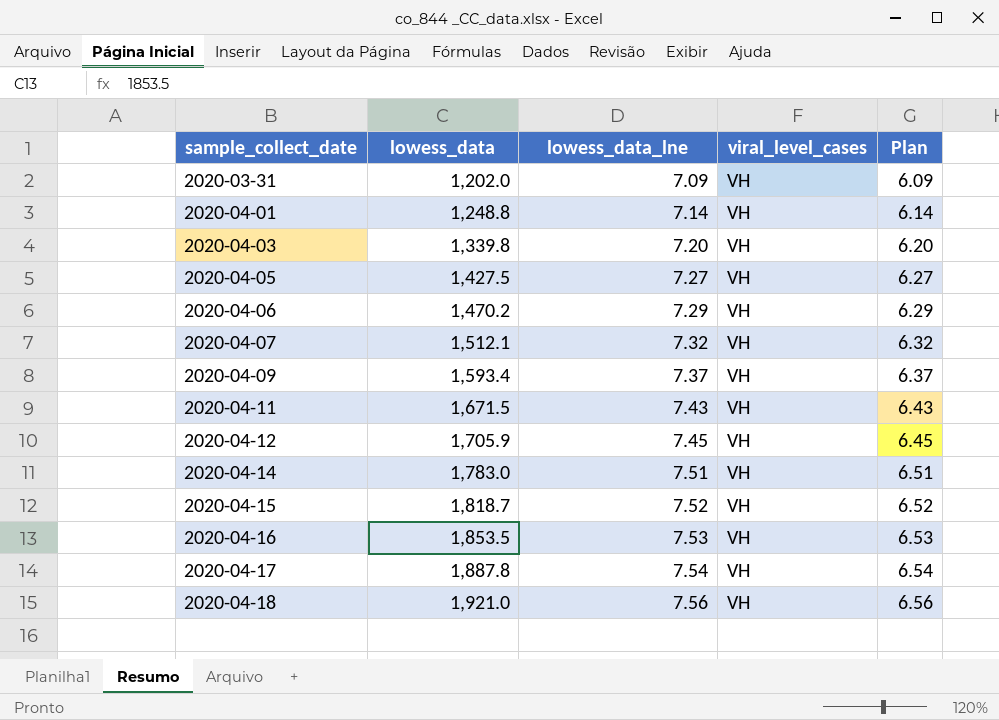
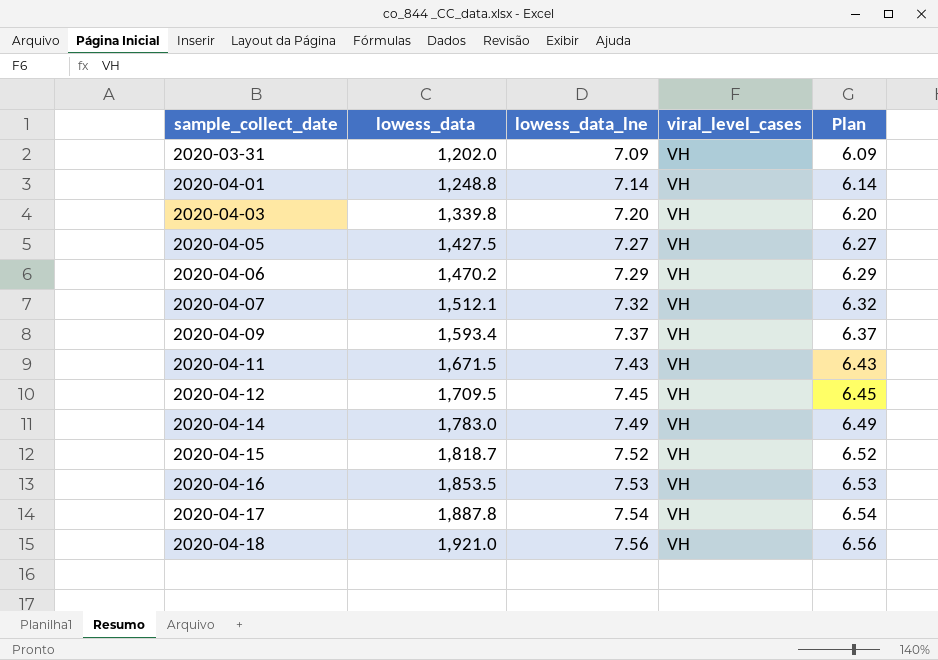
2020-04-12 | lowess_data: 1,705.9 -> 1,709.5
2020-04-14 | lowess_data_lne: 7.51 -> 7.49
2020-04-14 | Plan: 6.51 -> 6.49

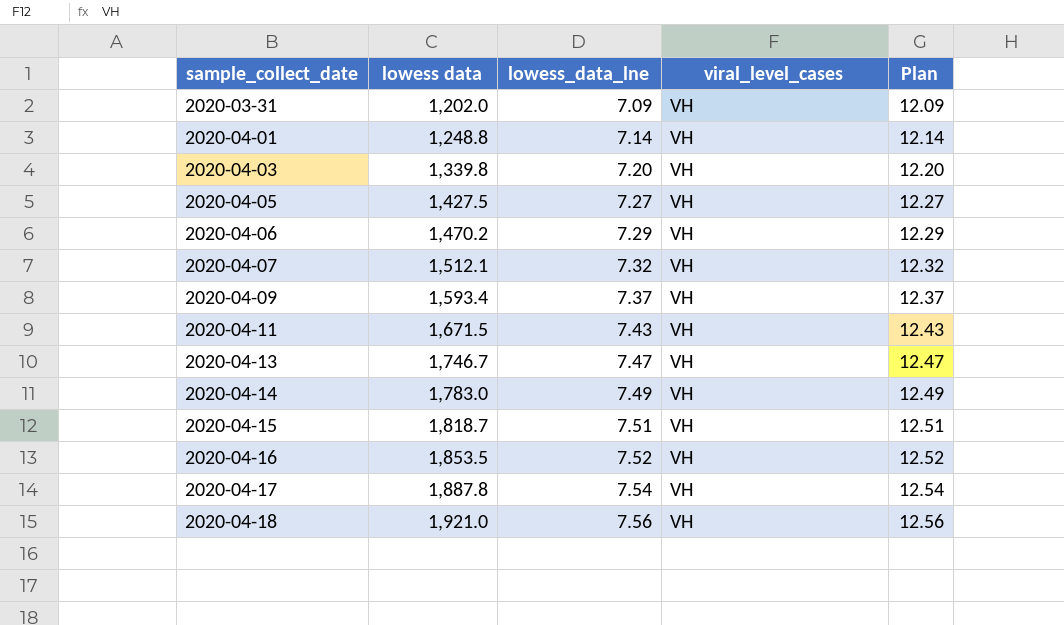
column name: lowess_data -> lowess data
column Plan | formula: [lowess_data_lne] - 1 -> [lowess_data_lne] + 5
row 2020-04-12: 1,709.5 | 7.45 | VH | 6.45 -> none
row 2020-04-13: none -> 1,746.7 | 7.47 | VH | 12.47
2020-04-15 | lowess_data_lne: 7.52 -> 7.51
2020-04-16 | lowess_data_lne: 7.53 -> 7.52

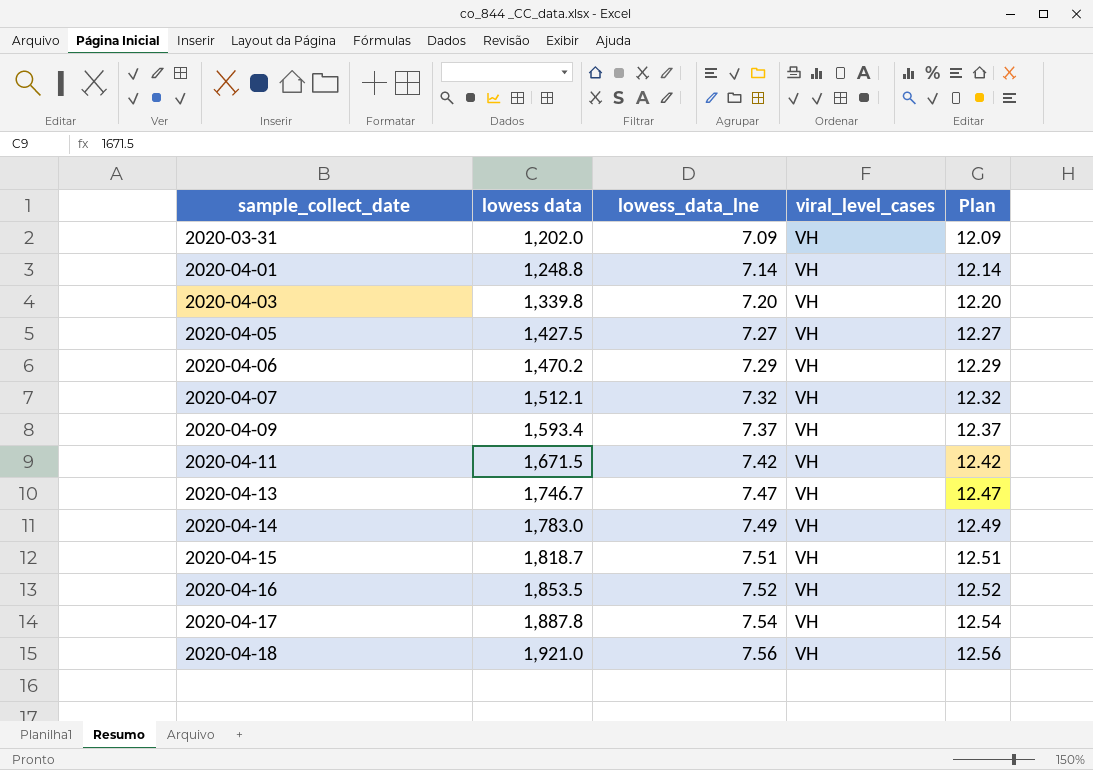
2020-04-11 | lowess_data_lne: 7.43 -> 7.42
2020-04-11 | Plan: 12.43 -> 12.42

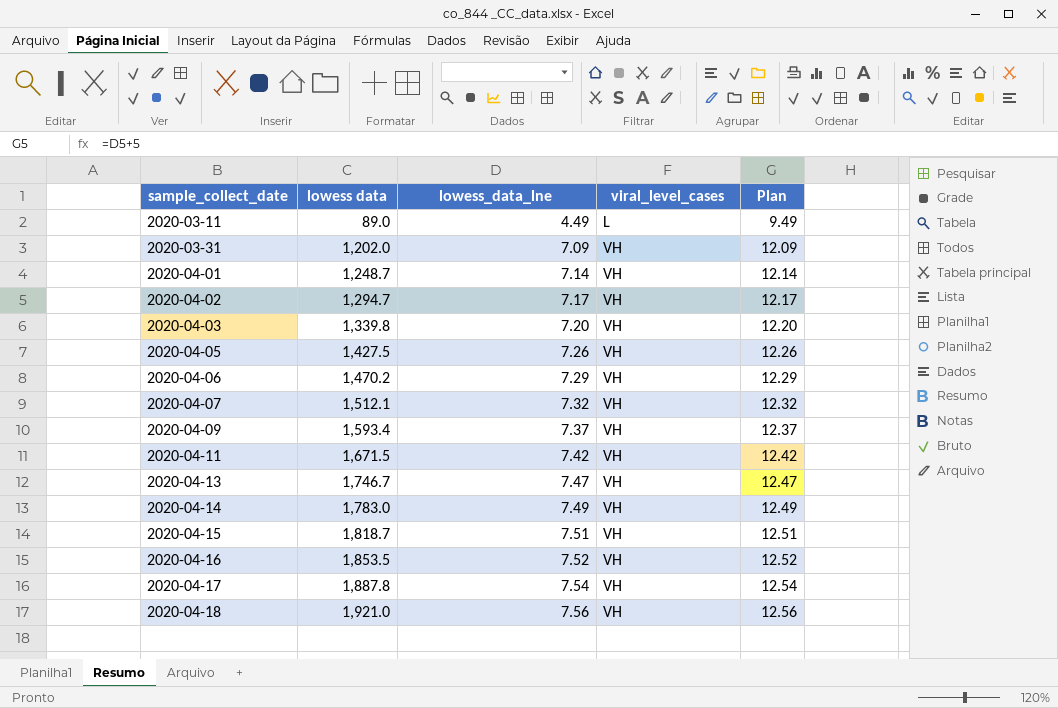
row 2020-03-11: none -> 89.0 | 4.49 | L | 9.49
2020-04-01 | lowess data: 1,248.8 -> 1,248.7
row 2020-04-02: none -> 1,294.7 | 7.17 | VH | 12.17
2020-04-05 | lowess_data_lne: 7.27 -> 7.26
2020-04-05 | Plan: 12.27 -> 12.26

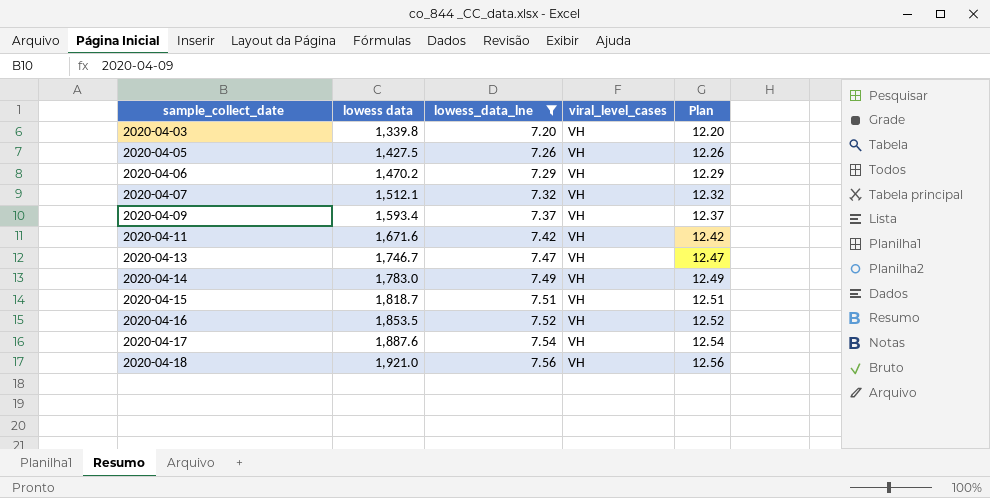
filter: none -> lowess_data_lne >= 7.20
2020-04-11 | lowess data: 1,671.5 -> 1,671.6
2020-04-17 | lowess data: 1,887.8 -> 1,887.6

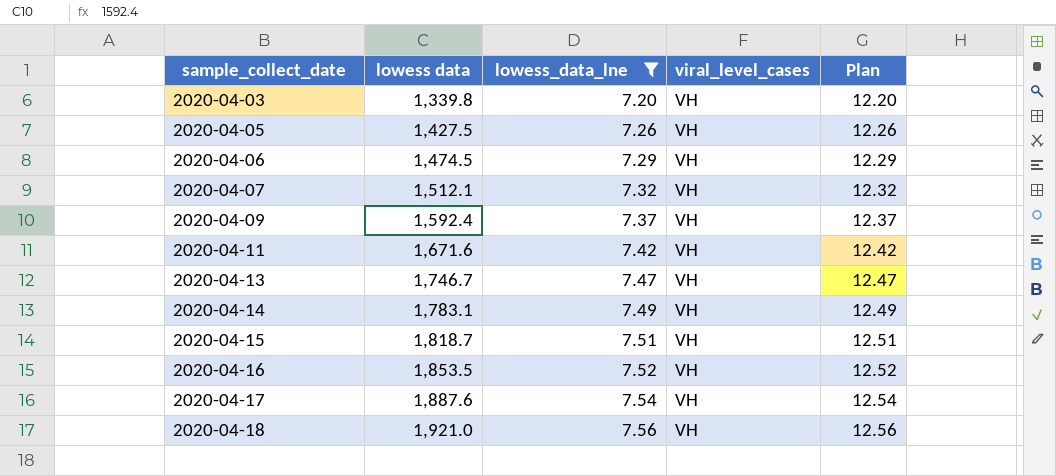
2020-04-06 | lowess data: 1,470.2 -> 1,474.5
2020-04-09 | lowess data: 1,593.4 -> 1,592.4
2020-04-14 | lowess data: 1,783.0 -> 1,783.1

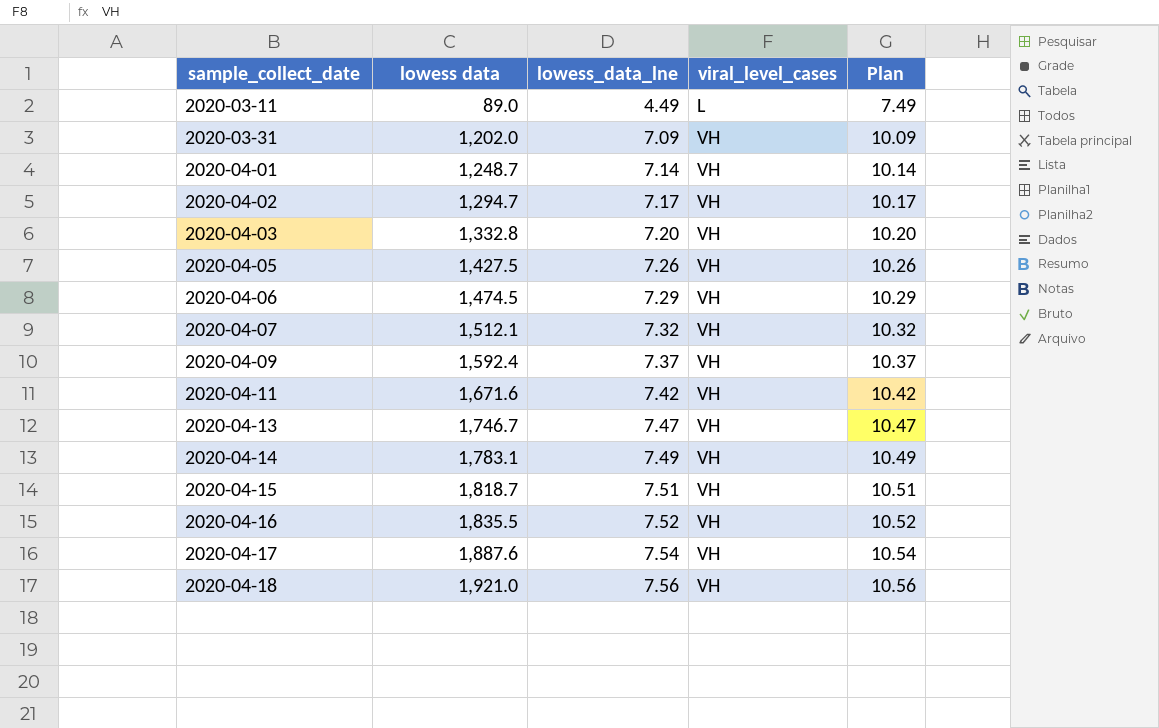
filter: lowess_data_lne >= 7.20 -> none
column Plan | formula: [lowess_data_lne] + 5 -> [lowess_data_lne] + 3
2020-04-03 | lowess data: 1,339.8 -> 1,332.8
2020-04-16 | lowess data: 1,853.5 -> 1,835.5

